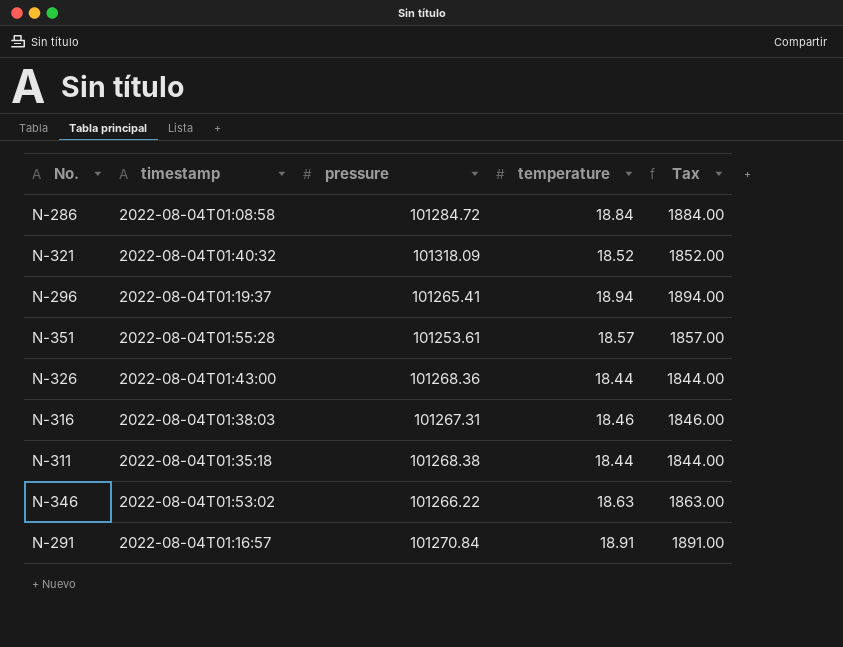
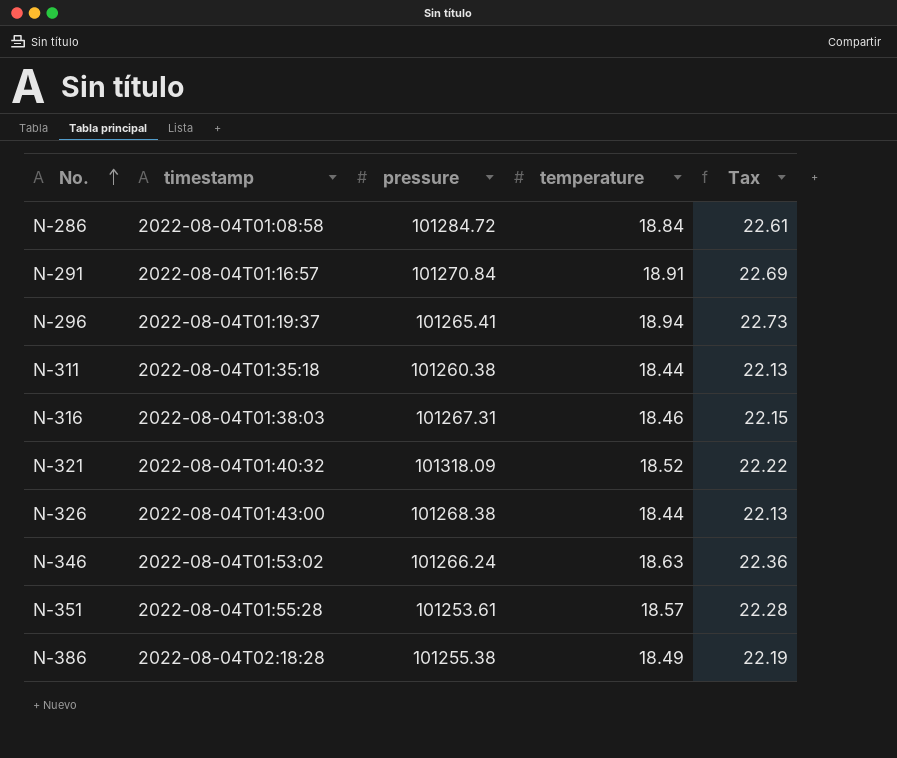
row order: none -> No. ascending
column Tax | formula: [temperature] * 100 -> [temperature] * 1.2
N-311 | pressure: 101268.38 -> 101260.38
N-326 | pressure: 101268.36 -> 101268.38
N-346 | pressure: 101266.22 -> 101266.24
row N-386: none -> 2022-08-04T02:18:28 | 101255.38 | 18.49 | 22.19

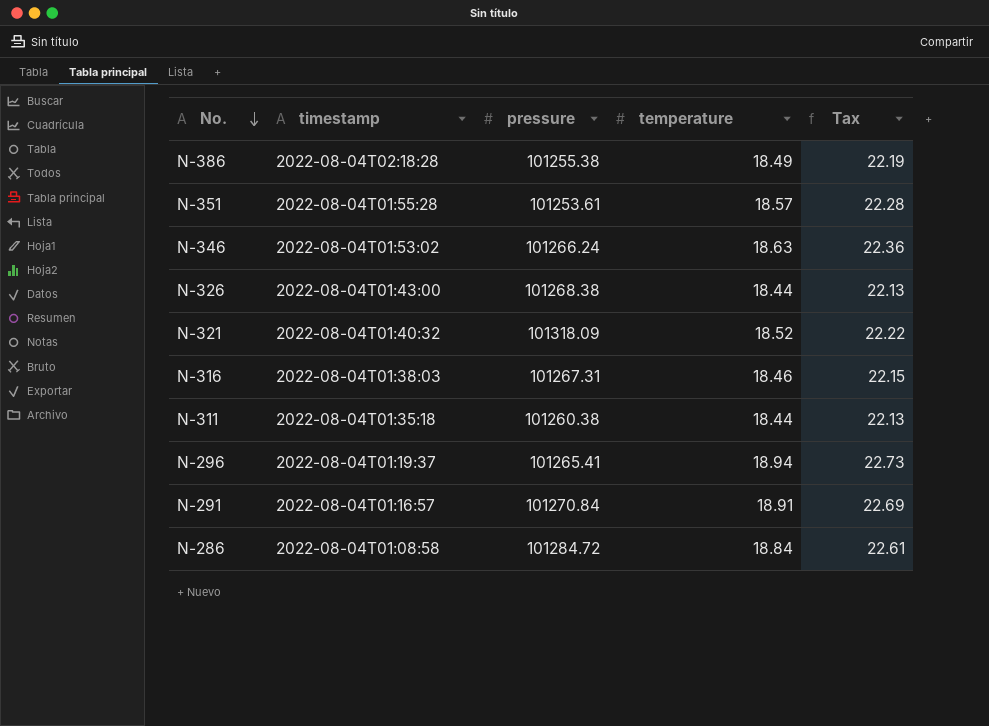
row order: No. ascending -> No. descending

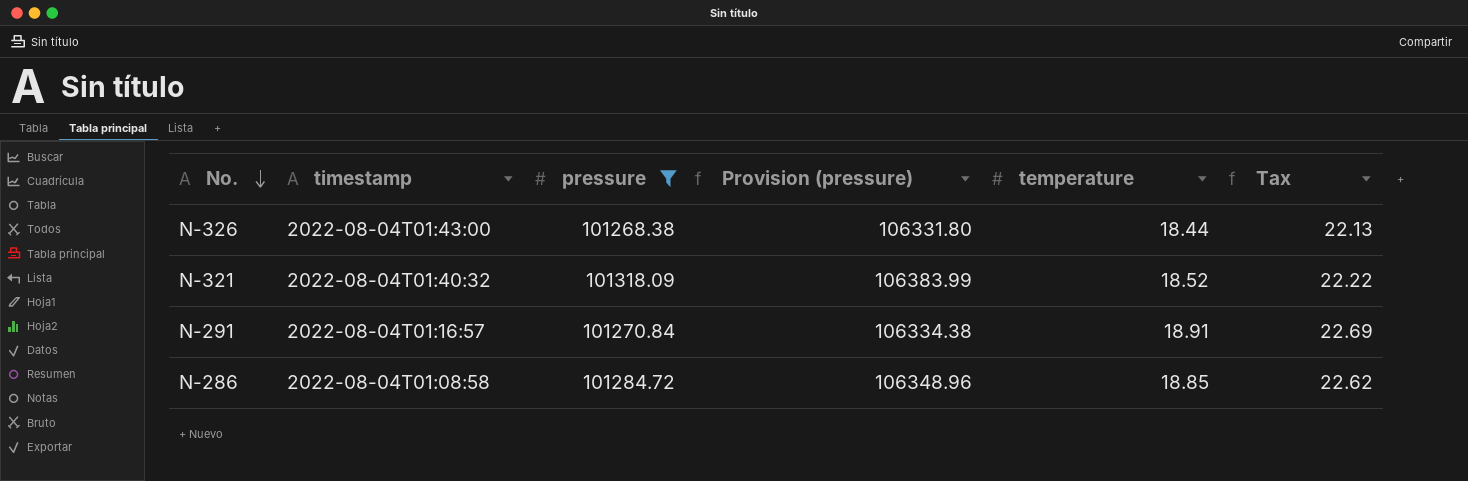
filter: none -> pressure >= 101268.38
column Provision (pressure) | formula: none -> [pressure] * 1.05
N-286 | temperature: 18.84 -> 18.85
N-286 | Tax: 22.61 -> 22.62

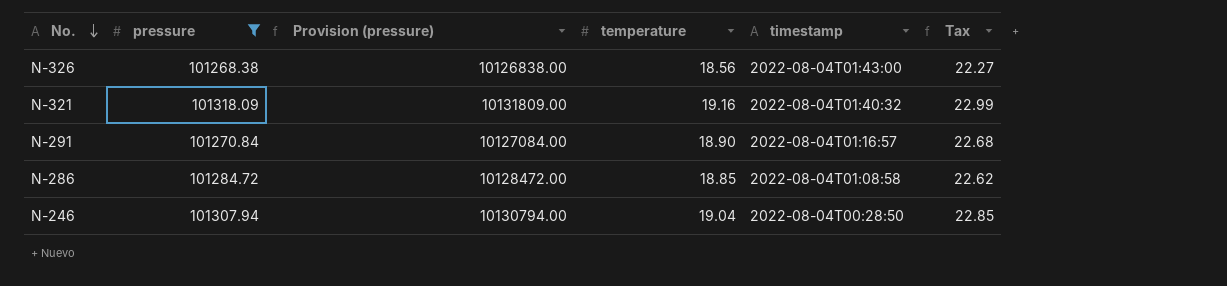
column Provision (pressure) | formula: [pressure] * 1.05 -> [pressure] * 100
column timestamp | position: 2 -> 5
N-326 | temperature: 18.44 -> 18.56
N-326 | Tax: 22.13 -> 22.27
N-321 | temperature: 18.52 -> 19.16
N-321 | Tax: 22.22 -> 22.99
N-291 | temperature: 18.91 -> 18.90
N-291 | Tax: 22.69 -> 22.68
row N-246: none -> 101307.94 | 10130794.00 | 19.04 | 2022-08-04T00:28:50 | 22.85

